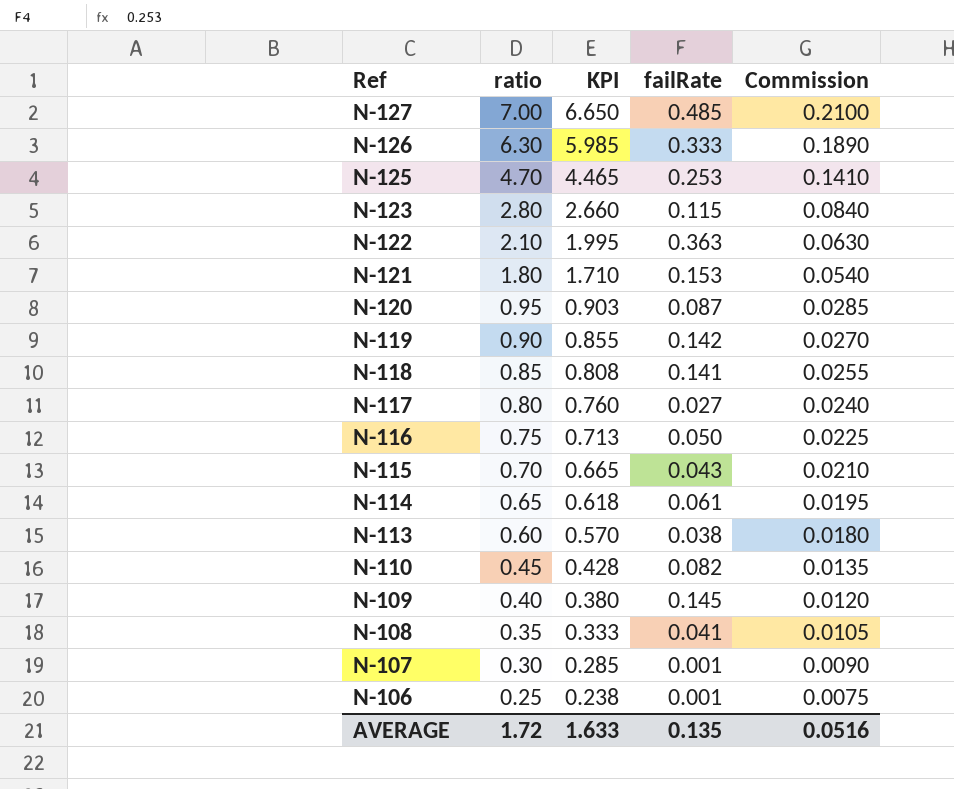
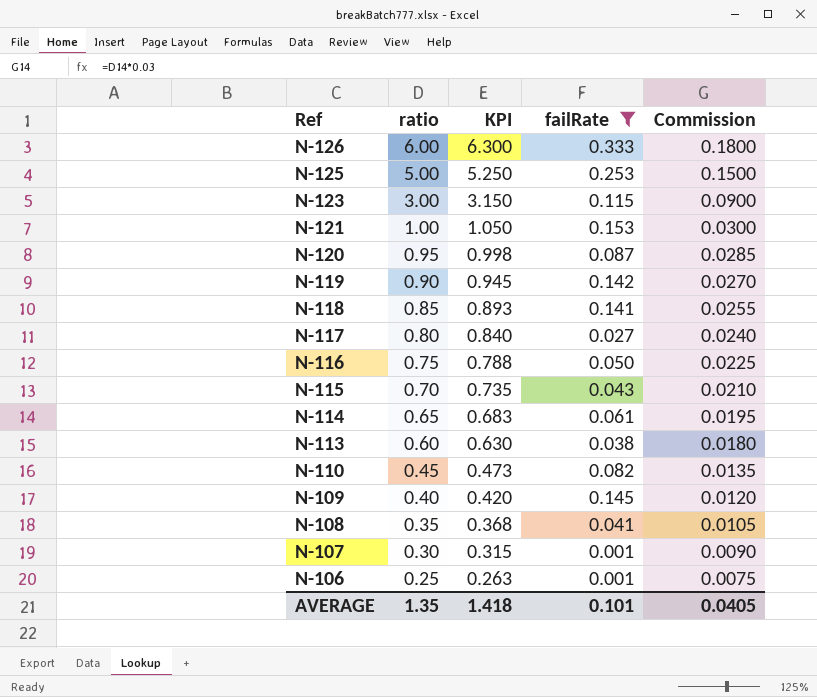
filter: none -> failRate <= 0.333
column KPI | formula: [ratio] * 0.95 -> [ratio] * 1.05
N-126 | ratio: 6.30 -> 6.00
N-126 | Commission: 0.1890 -> 0.1800
N-125 | ratio: 4.70 -> 5.00
N-125 | Commission: 0.1410 -> 0.1500
N-123 | ratio: 2.80 -> 3.00
N-123 | Commission: 0.0840 -> 0.0900
N-121 | ratio: 1.80 -> 1.00
N-121 | Commission: 0.0540 -> 0.0300
AVERAGE | ratio: 1.72 -> 1.35
AVERAGE | KPI: 1.633 -> 1.418
AVERAGE | failRate: 0.135 -> 0.101
AVERAGE | Commission: 0.0516 -> 0.0405

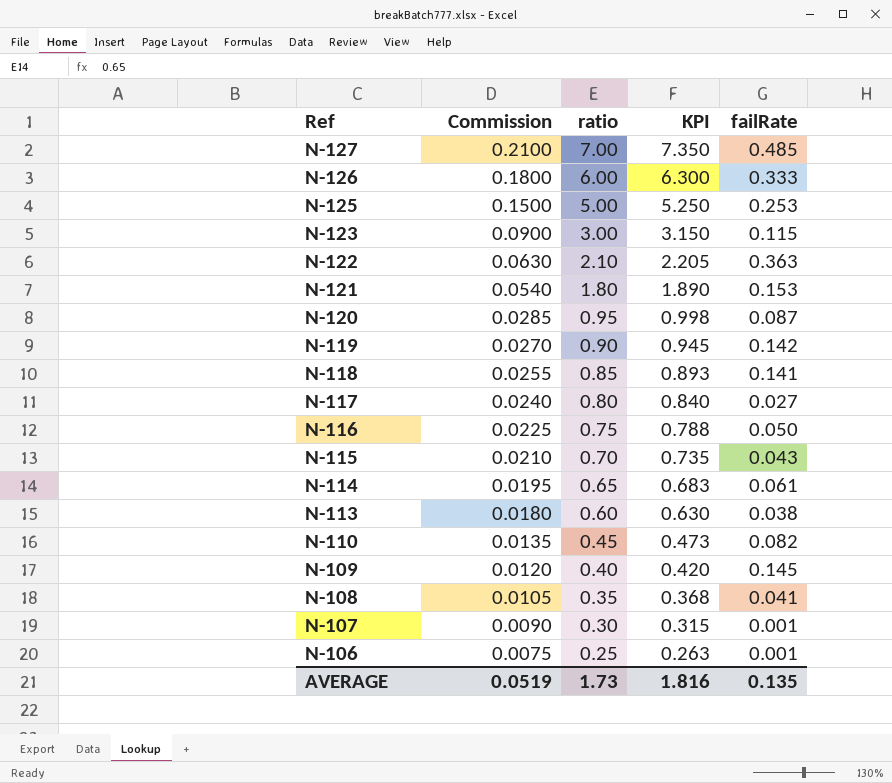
filter: failRate <= 0.333 -> none
column Commission | position: 5 -> 2
N-121 | Commission: 0.0300 -> 0.0540
N-121 | ratio: 1.00 -> 1.80
N-121 | KPI: 1.050 -> 1.890
AVERAGE | Commission: 0.0405 -> 0.0519
AVERAGE | ratio: 1.35 -> 1.73
AVERAGE | KPI: 1.418 -> 1.816
AVERAGE | failRate: 0.101 -> 0.135

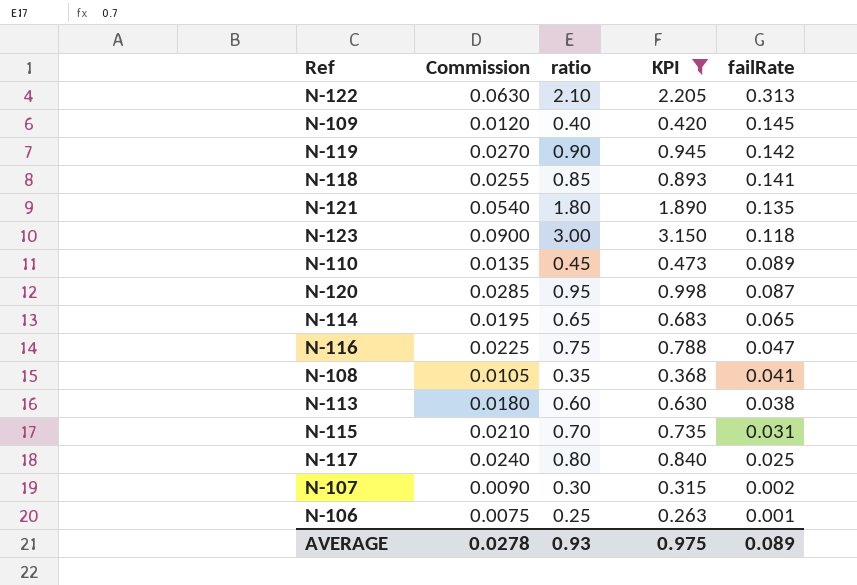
filter: none -> KPI <= 3.150
row order: Ref descending -> failRate descending
N-122 | failRate: 0.363 -> 0.313
N-121 | failRate: 0.153 -> 0.135
N-123 | failRate: 0.115 -> 0.118
N-110 | failRate: 0.082 -> 0.089
N-114 | failRate: 0.061 -> 0.065
N-116 | failRate: 0.050 -> 0.047
N-115 | failRate: 0.043 -> 0.031
N-117 | failRate: 0.027 -> 0.025
N-107 | failRate: 0.001 -> 0.002
AVERAGE | Commission: 0.0519 -> 0.0278
AVERAGE | ratio: 1.73 -> 0.93
AVERAGE | KPI: 1.816 -> 0.975
AVERAGE | failRate: 0.135 -> 0.089

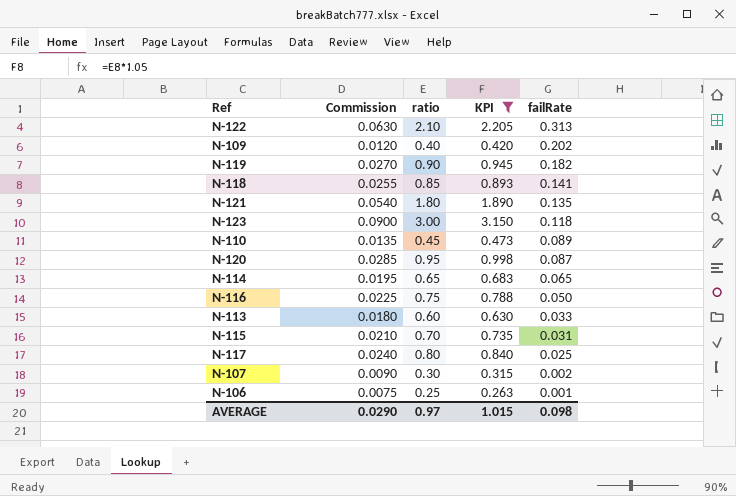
row N-108: 0.0105 | 0.35 | 0.368 | 0.041 -> none
N-109 | failRate: 0.145 -> 0.202
N-119 | failRate: 0.142 -> 0.182
N-116 | failRate: 0.047 -> 0.050
N-113 | failRate: 0.038 -> 0.033
AVERAGE | Commission: 0.0278 -> 0.0290
AVERAGE | ratio: 0.93 -> 0.97
AVERAGE | KPI: 0.975 -> 1.015
AVERAGE | failRate: 0.089 -> 0.098

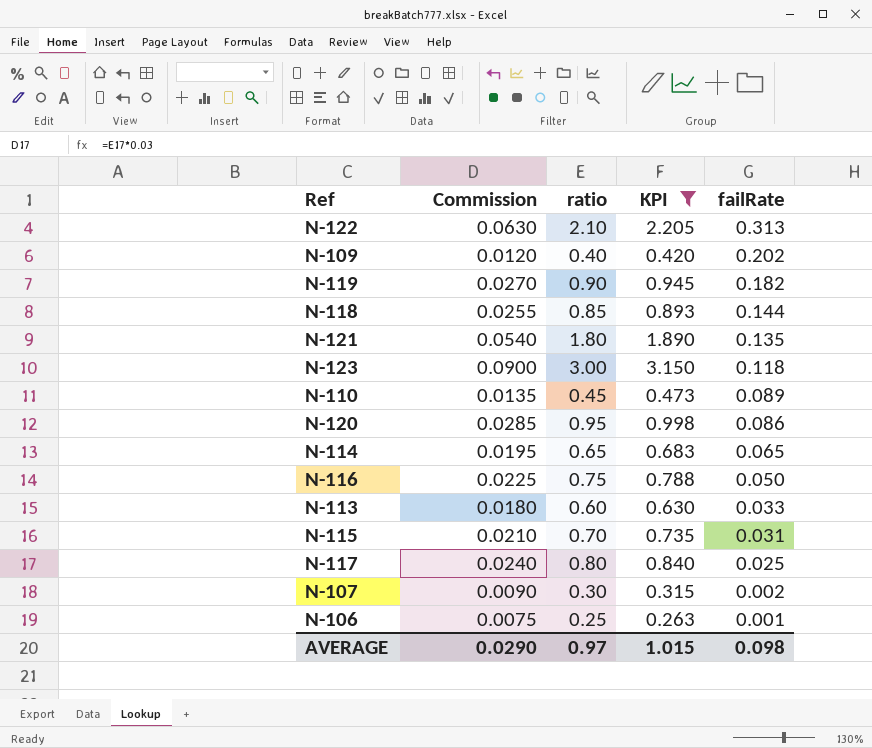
N-118 | failRate: 0.141 -> 0.144
N-120 | failRate: 0.087 -> 0.086

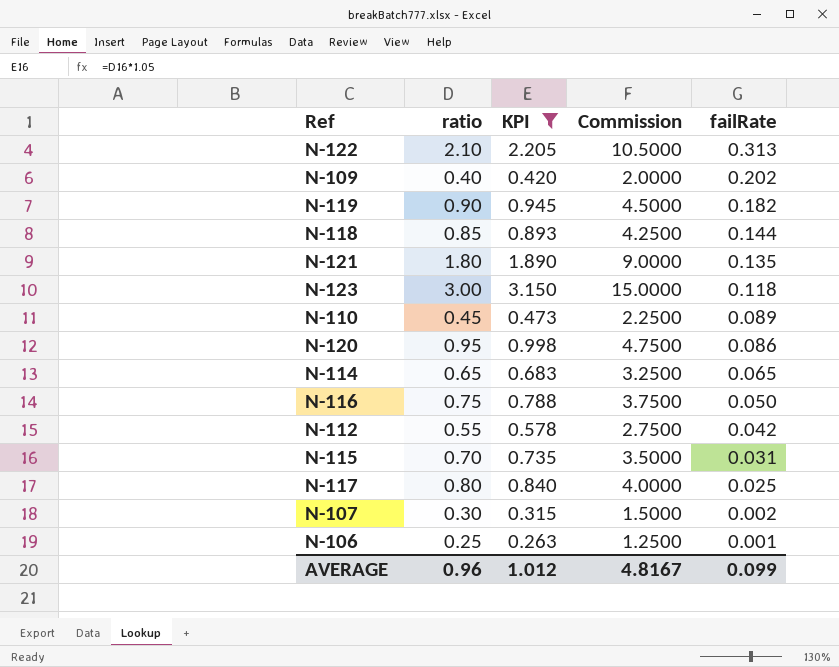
column Commission | formula: [ratio] * 0.03 -> [ratio] * 5
column Commission | position: 2 -> 4
row N-113: 0.0180 | 0.60 | 0.630 | 0.033 -> none
row N-112: none -> 0.55 | 0.578 | 2.7500 | 0.042
AVERAGE | ratio: 0.97 -> 0.96
AVERAGE | KPI: 1.015 -> 1.012
AVERAGE | Commission: 0.0290 -> 4.8167
AVERAGE | failRate: 0.098 -> 0.099

